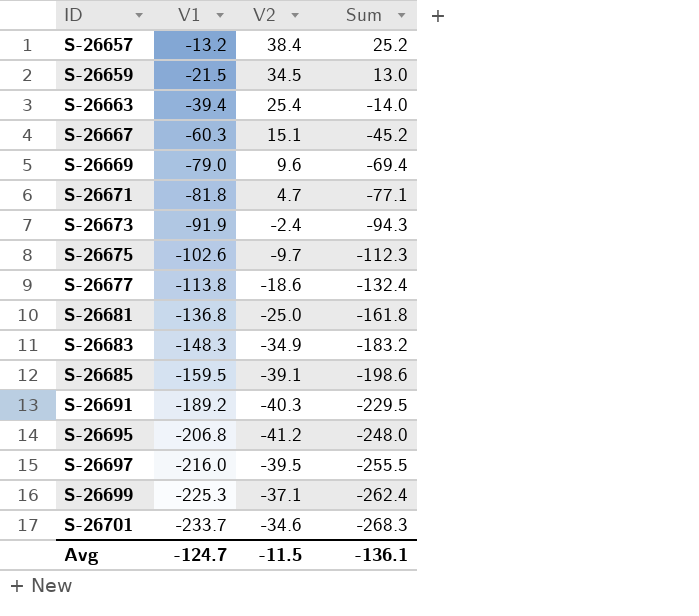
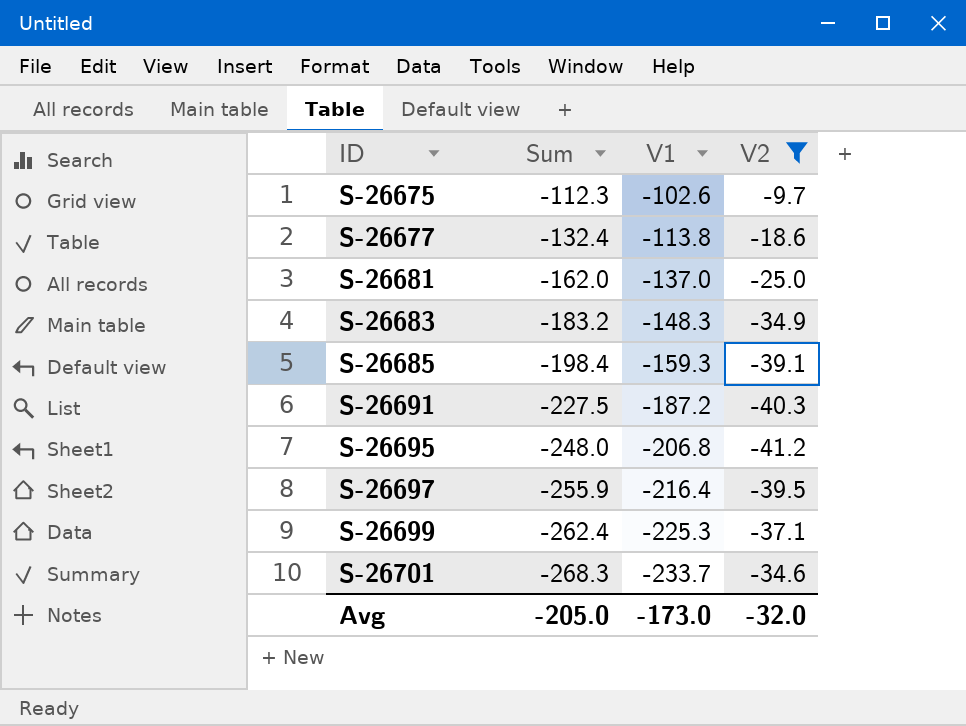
filter: none -> V2 <= -9.7
column Sum | position: 4 -> 2
S-26681 | Sum: -161.8 -> -162.0
S-26681 | V1: -136.8 -> -137.0
S-26685 | Sum: -198.6 -> -198.4
S-26685 | V1: -159.5 -> -159.3
S-26691 | Sum: -229.5 -> -227.5
S-26691 | V1: -189.2 -> -187.2
S-26697 | Sum: -255.5 -> -255.9
S-26697 | V1: -216.0 -> -216.4
Avg | Sum: -136.1 -> -205.0
Avg | V1: -124.7 -> -173.0
Avg | V2: -11.5 -> -32.0

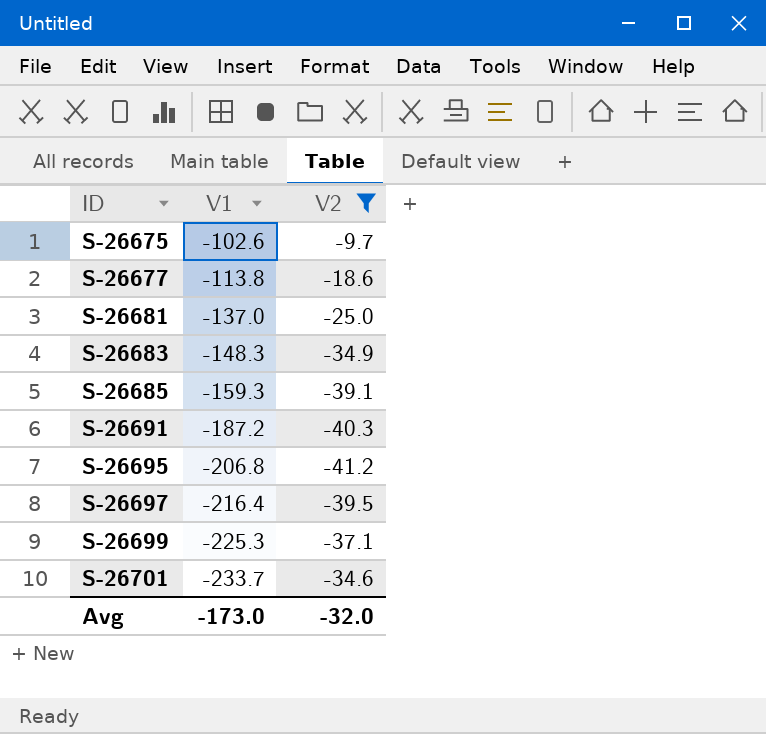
column Sum | formula: [V1] + [V2] -> none

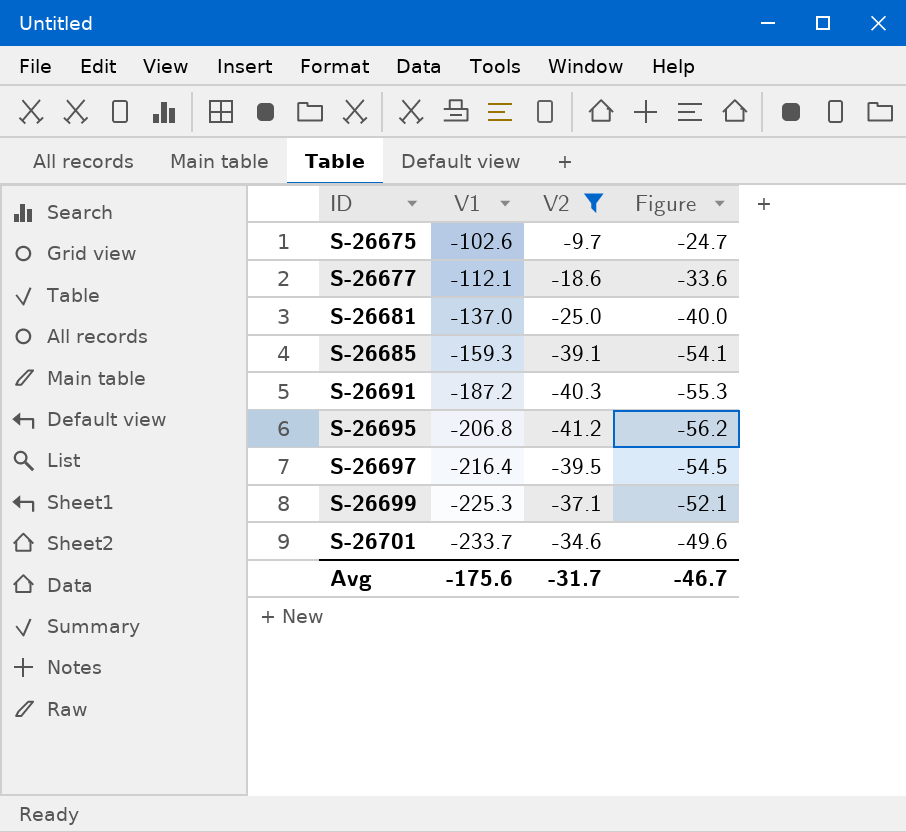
column Figure | formula: none -> [V2] - 15
row S-26683: -148.3 | -34.9 -> none
S-26677 | V1: -113.8 -> -112.1
Avg | V1: -173.0 -> -175.6
Avg | V2: -32.0 -> -31.7

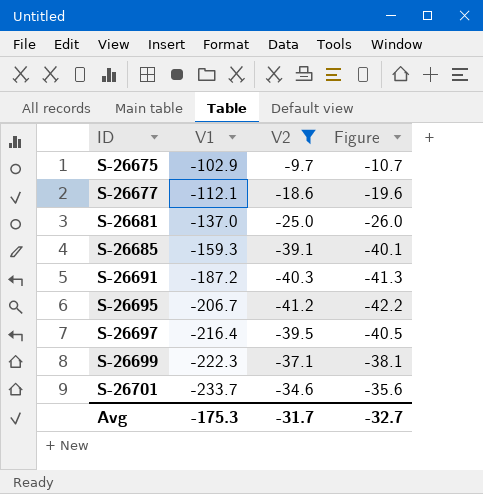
column Figure | formula: [V2] - 15 -> [V2] - 1
S-26675 | V1: -102.6 -> -102.9
S-26695 | V1: -206.8 -> -206.7
S-26699 | V1: -225.3 -> -222.3
Avg | V1: -175.6 -> -175.3
Avg | Figure: -46.7 -> -32.7

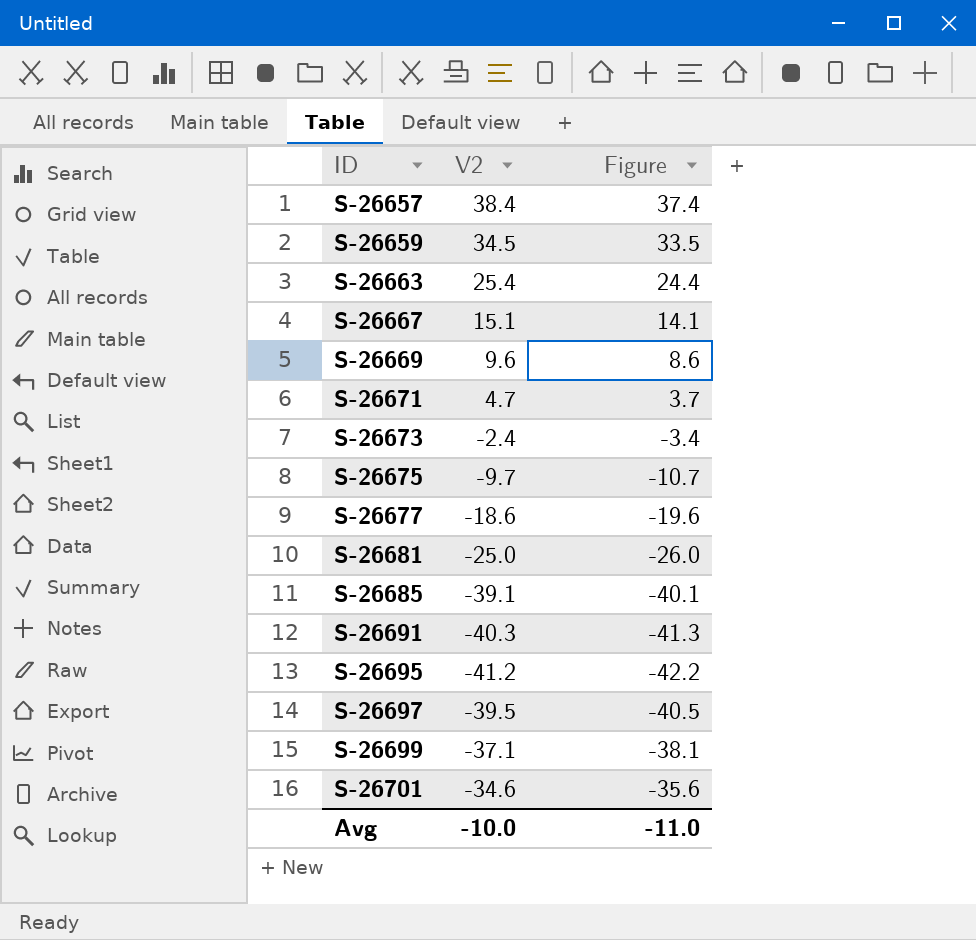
filter: V2 <= -9.7 -> none
column V1 | position: 2 -> none
Avg | V2: -31.7 -> -10.0
Avg | Figure: -32.7 -> -11.0

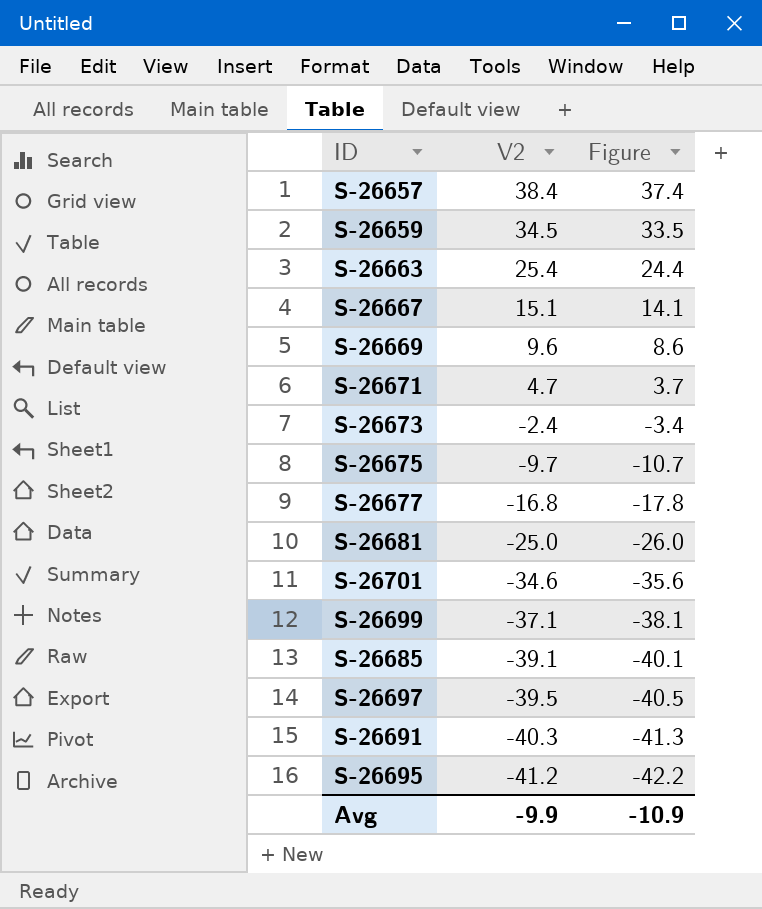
row order: ID ascending -> V2 descending
S-26677 | V2: -18.6 -> -16.8
S-26677 | Figure: -19.6 -> -17.8
Avg | V2: -10.0 -> -9.9
Avg | Figure: -11.0 -> -10.9

